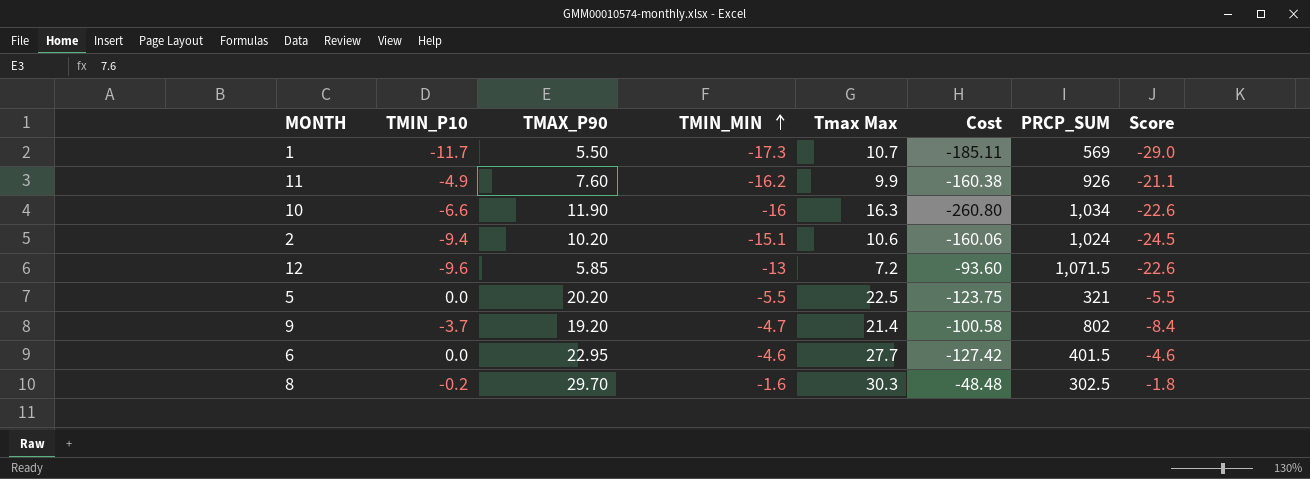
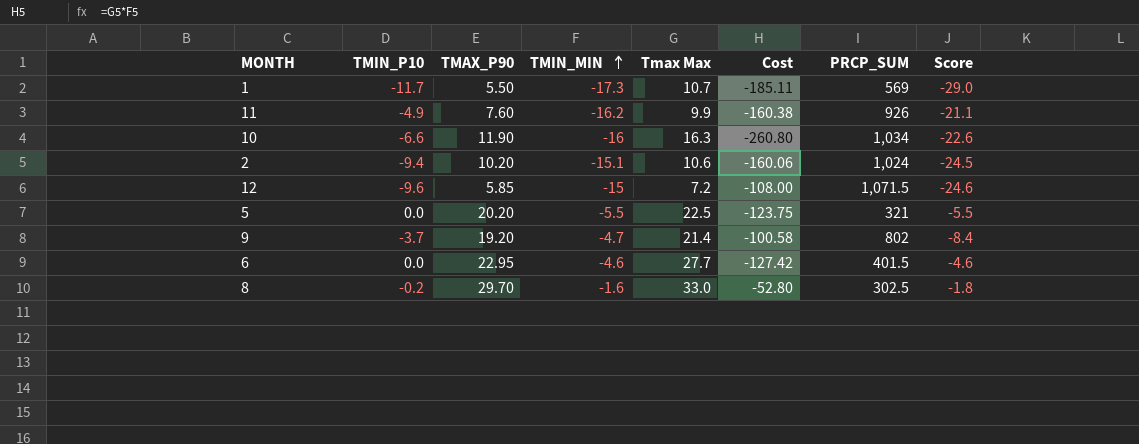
12 | TMIN_MIN: -13 -> -15
12 | Cost: -93.60 -> -108.00
12 | Score: -22.6 -> -24.6
8 | Tmax Max: 30.3 -> 33.0
8 | Cost: -48.48 -> -52.80

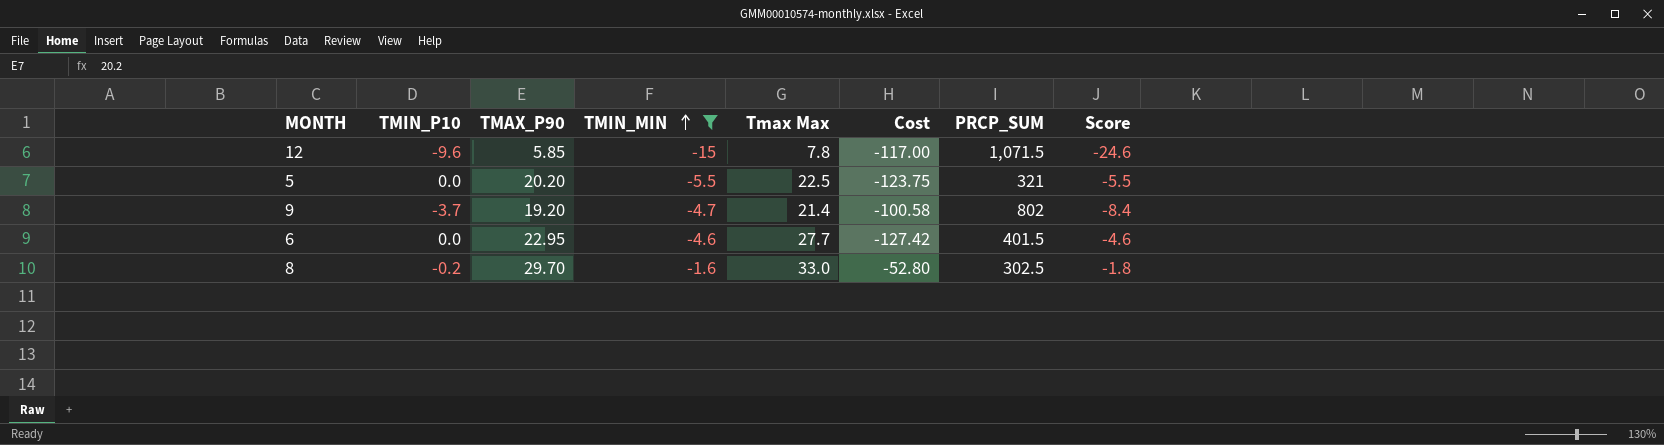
filter: none -> TMIN_MIN >= -15
12 | Tmax Max: 7.2 -> 7.8
12 | Cost: -108.00 -> -117.00

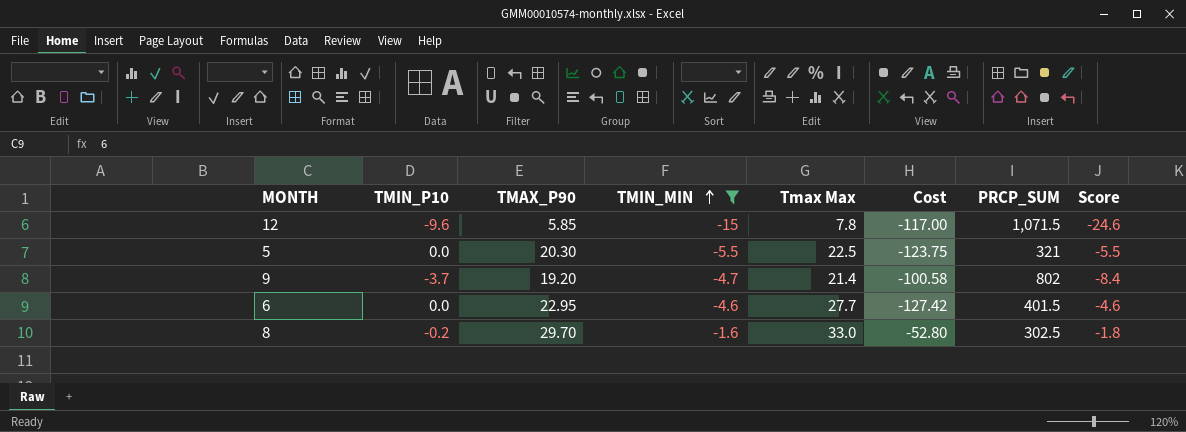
5 | TMAX_P90: 20.20 -> 20.30

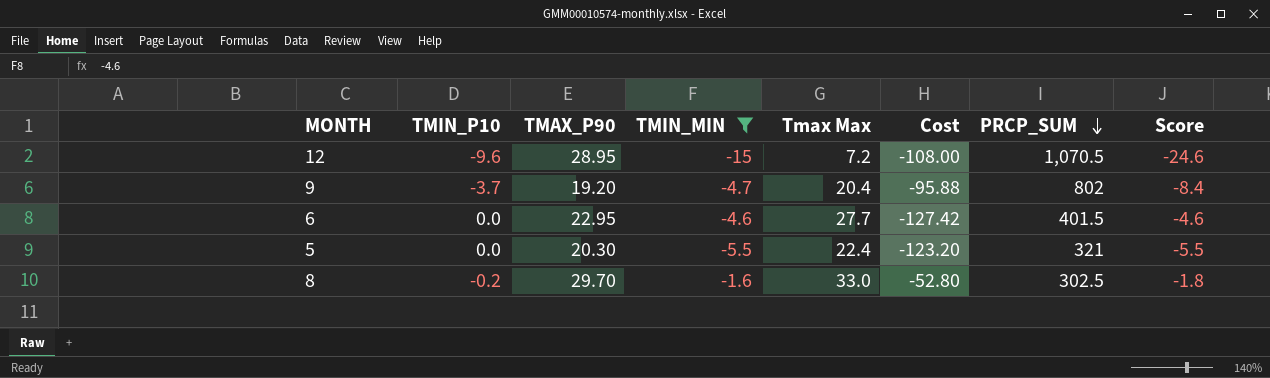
row order: TMIN_MIN ascending -> PRCP_SUM descending
12 | TMAX_P90: 5.85 -> 28.95
12 | Tmax Max: 7.8 -> 7.2
12 | Cost: -117.00 -> -108.00
12 | PRCP_SUM: 1,071.5 -> 1,070.5
9 | Tmax Max: 21.4 -> 20.4
9 | Cost: -100.58 -> -95.88
5 | Tmax Max: 22.5 -> 22.4
5 | Cost: -123.75 -> -123.20

